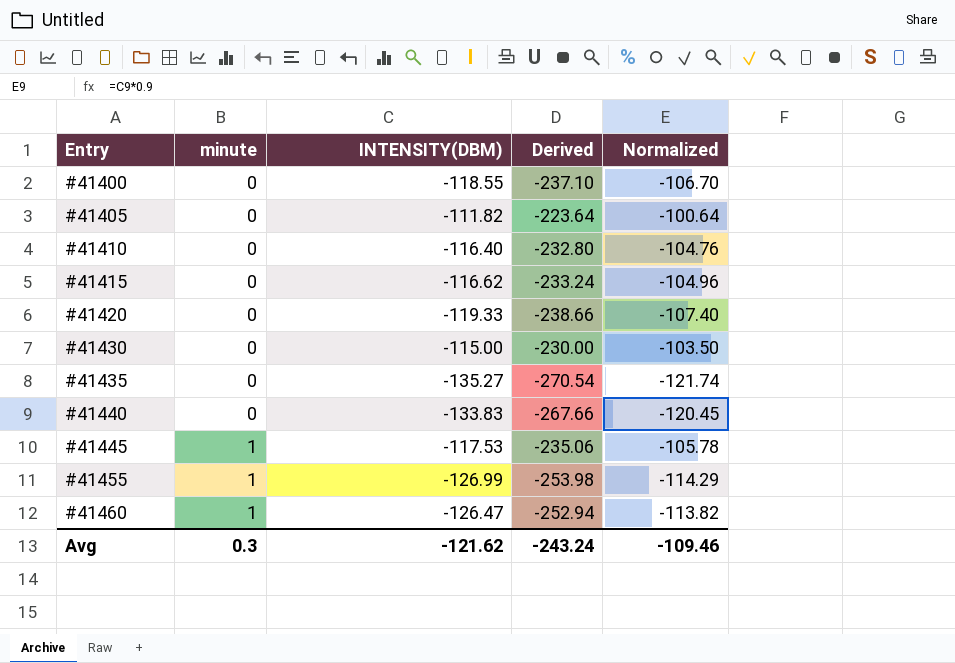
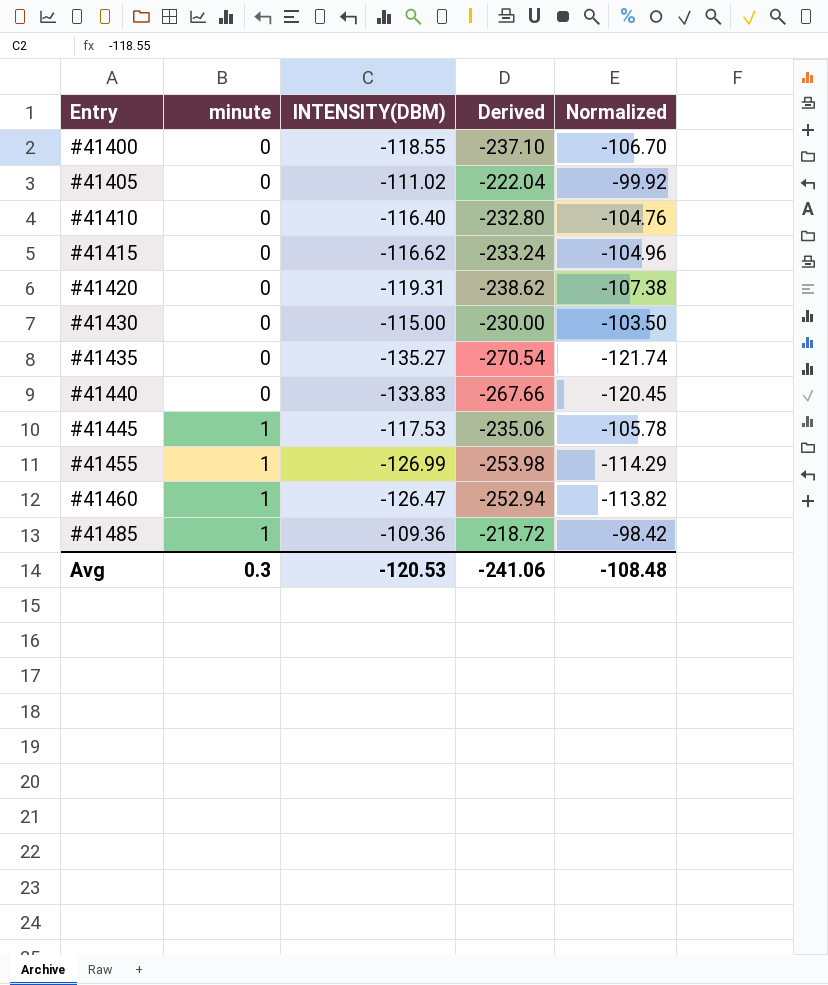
#41405 | INTENSITY(DBM): -111.82 -> -111.02
#41405 | Derived: -223.64 -> -222.04
#41405 | Normalized: -100.64 -> -99.92
#41420 | INTENSITY(DBM): -119.33 -> -119.31
#41420 | Derived: -238.66 -> -238.62
#41420 | Normalized: -107.40 -> -107.38
row #41485: none -> 1 | -109.36 | -218.72 | -98.42
Avg | INTENSITY(DBM): -121.62 -> -120.53
Avg | Derived: -243.24 -> -241.06
Avg | Normalized: -109.46 -> -108.48

